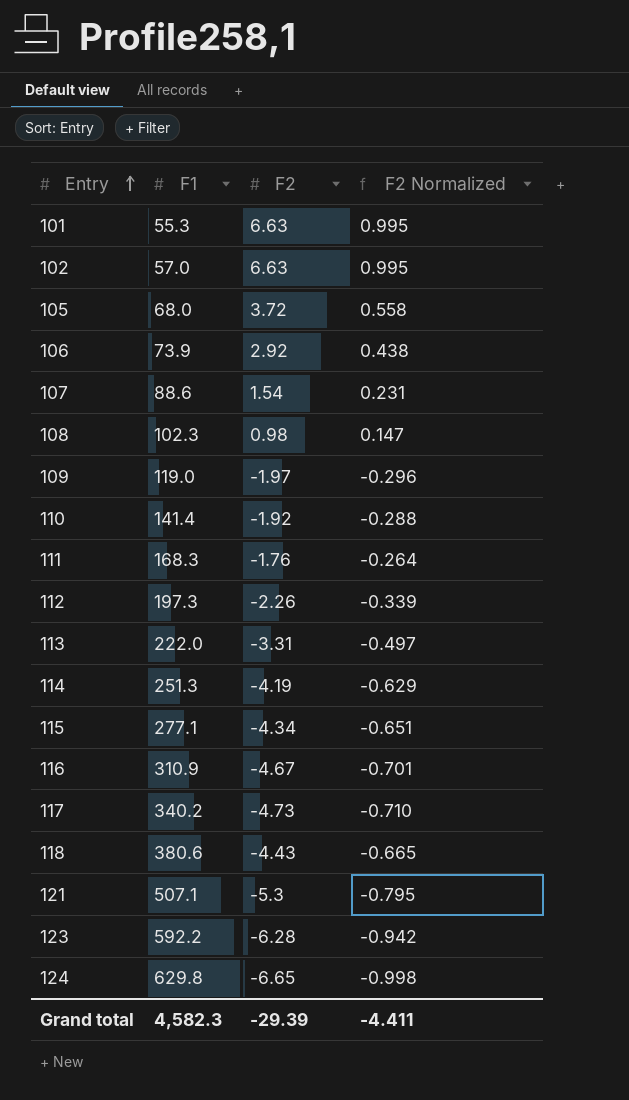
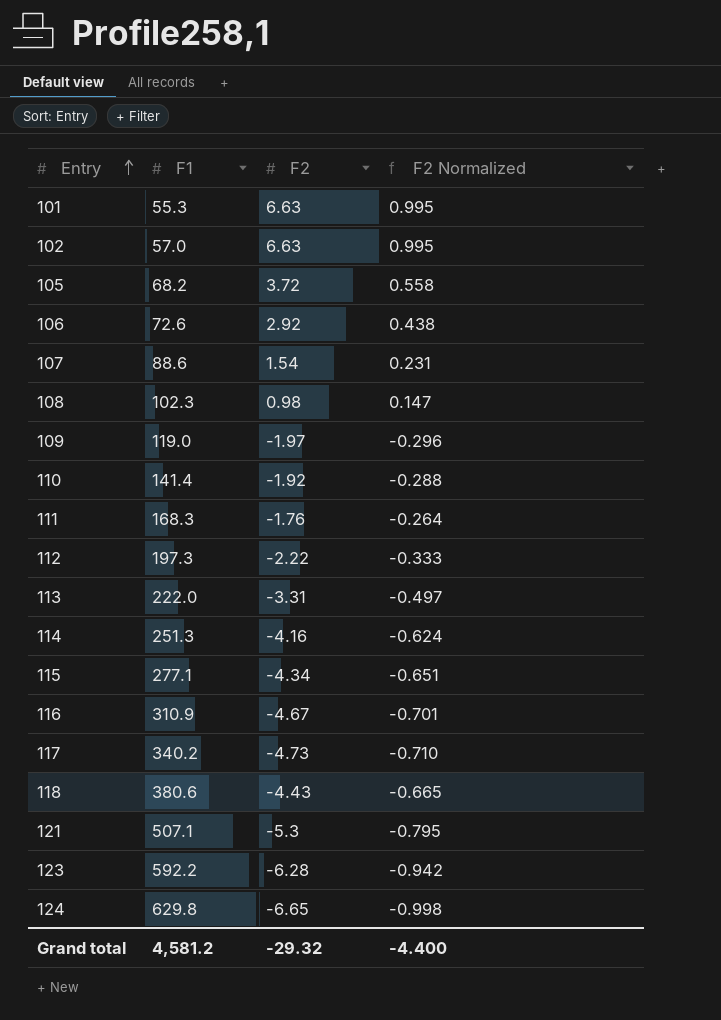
105 | F1: 68.0 -> 68.2
106 | F1: 73.9 -> 72.6
112 | F2: -2.26 -> -2.22
112 | F2 Normalized: -0.339 -> -0.333
114 | F2: -4.19 -> -4.16
114 | F2 Normalized: -0.629 -> -0.624
Grand total | F1: 4,582.3 -> 4,581.2
Grand total | F2: -29.39 -> -29.32
Grand total | F2 Normalized: -4.411 -> -4.400

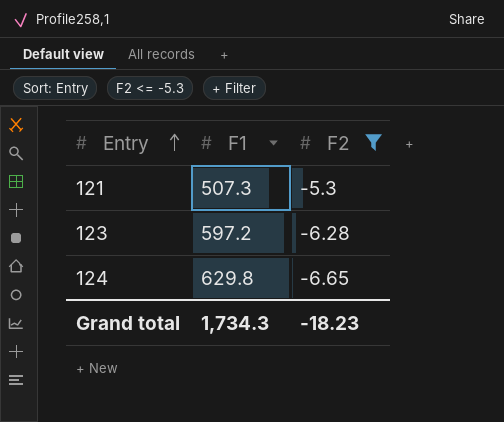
filter: none -> F2 <= -5.3
column F2 Normalized | formula: [F2] * 0.15 -> none
121 | F1: 507.1 -> 507.3
123 | F1: 592.2 -> 597.2
Grand total | F1: 4,581.2 -> 1,734.3
Grand total | F2: -29.32 -> -18.23

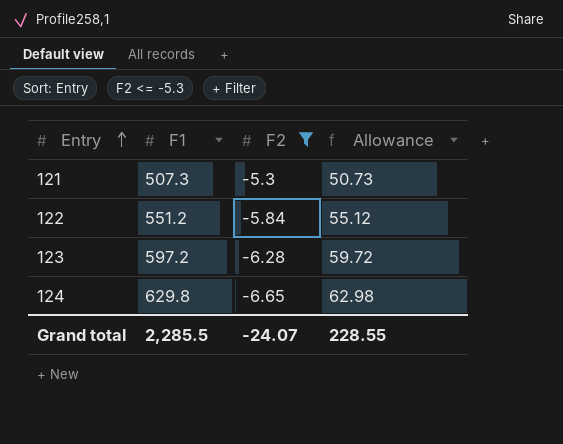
column Allowance | formula: none -> [F1] * 0.1
row 122: none -> 551.2 | -5.84 | 55.12
Grand total | F1: 1,734.3 -> 2,285.5
Grand total | F2: -18.23 -> -24.07

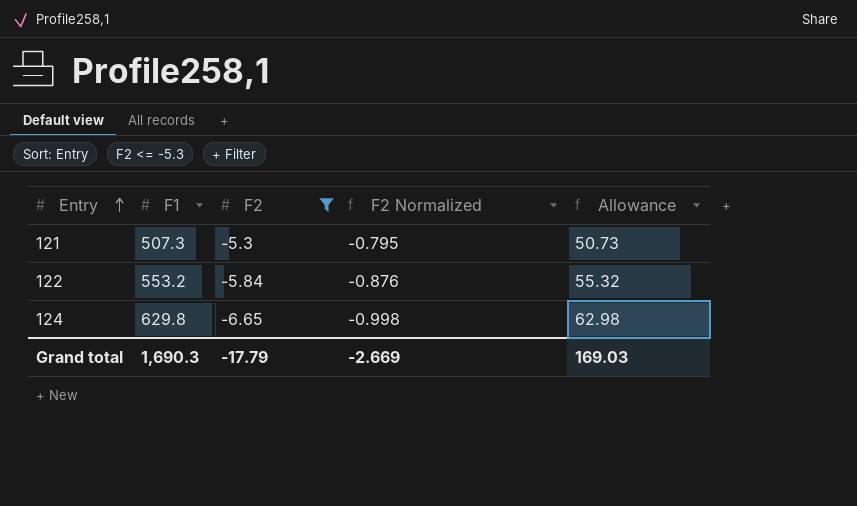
column F2 Normalized | formula: none -> [F2] * 0.15
row 123: 597.2 | -6.28 | 59.72 -> none
122 | F1: 551.2 -> 553.2
122 | Allowance: 55.12 -> 55.32
Grand total | F1: 2,285.5 -> 1,690.3
Grand total | F2: -24.07 -> -17.79
Grand total | Allowance: 228.55 -> 169.03

